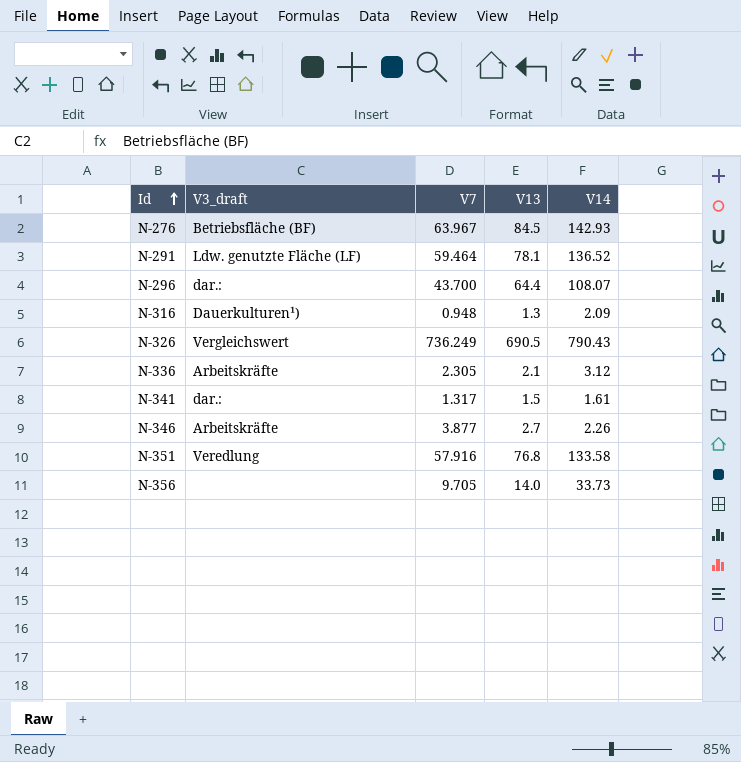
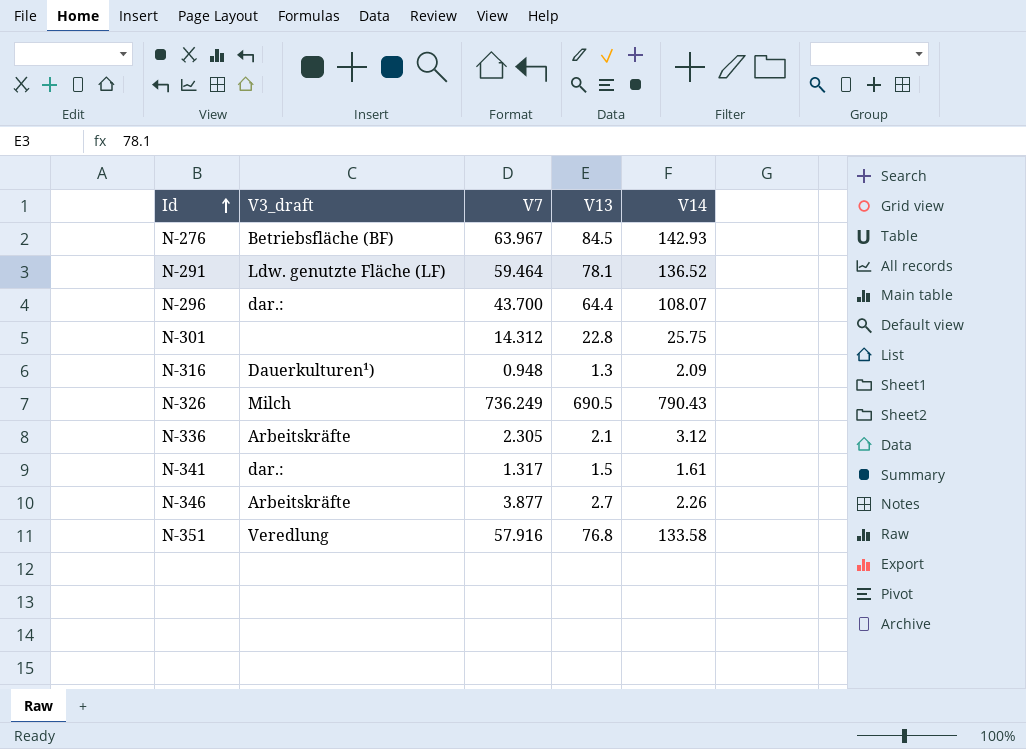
row N-356: none | 9.705 | 14.0 | 33.73 -> none
row N-301: none -> none | 14.312 | 22.8 | 25.75
N-326 | V3_draft: Vergleichswert -> Milch

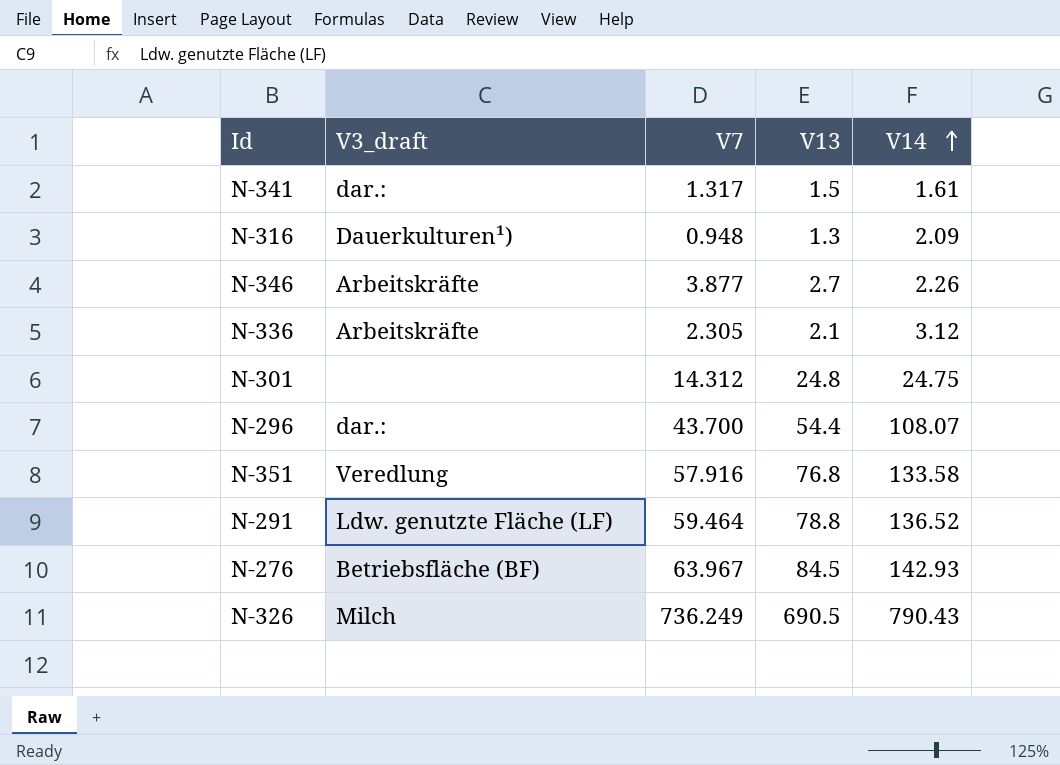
row order: Id ascending -> V14 ascending
N-301 | V13: 22.8 -> 24.8
N-301 | V14: 25.75 -> 24.75
N-296 | V13: 64.4 -> 54.4
N-291 | V13: 78.1 -> 78.8

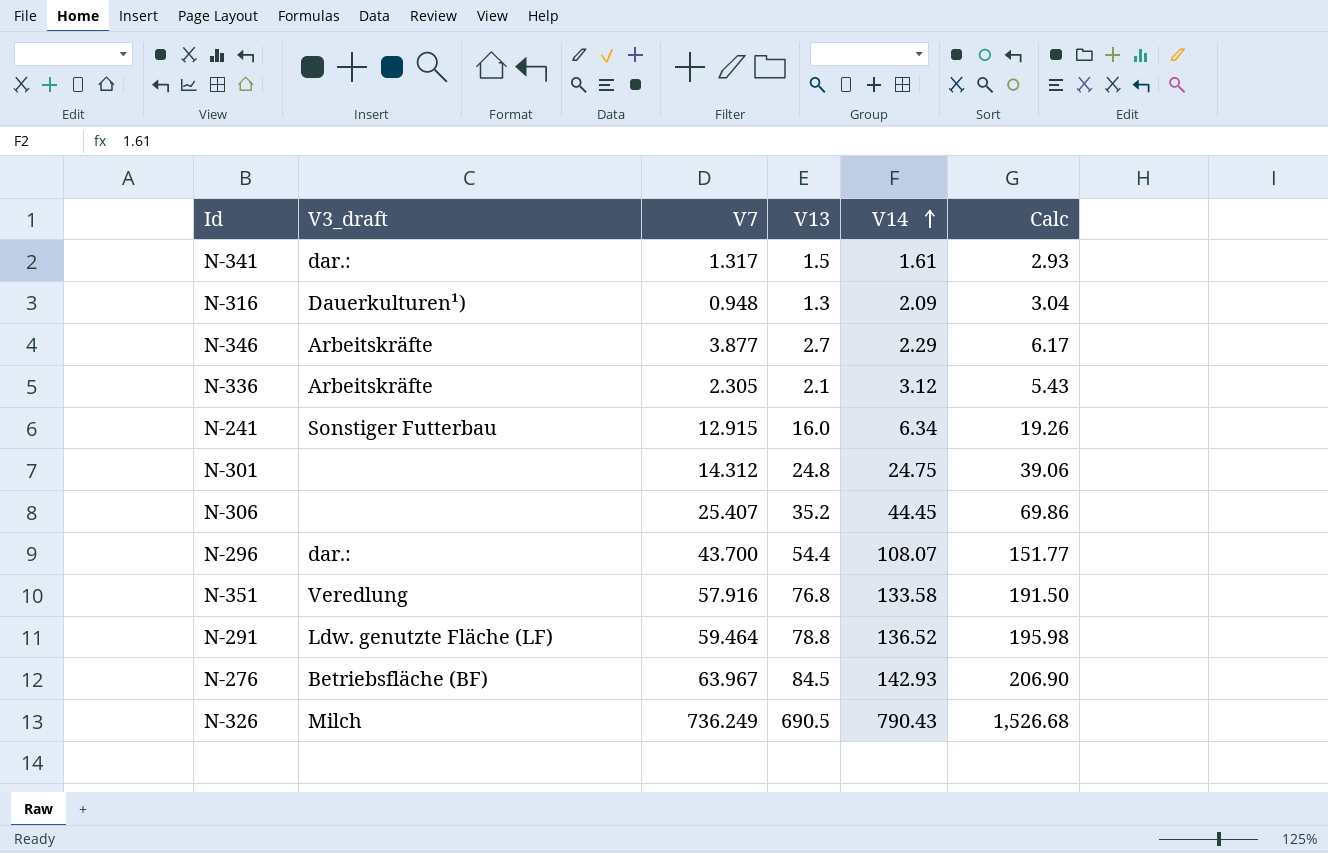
column Calc | formula: none -> [V7] + [V14]
N-346 | V14: 2.26 -> 2.29
row N-241: none -> Sonstiger Futterbau | 12.915 | 16.0 | 6.34 | 19.26
row N-306: none -> none | 25.407 | 35.2 | 44.45 | 69.86

